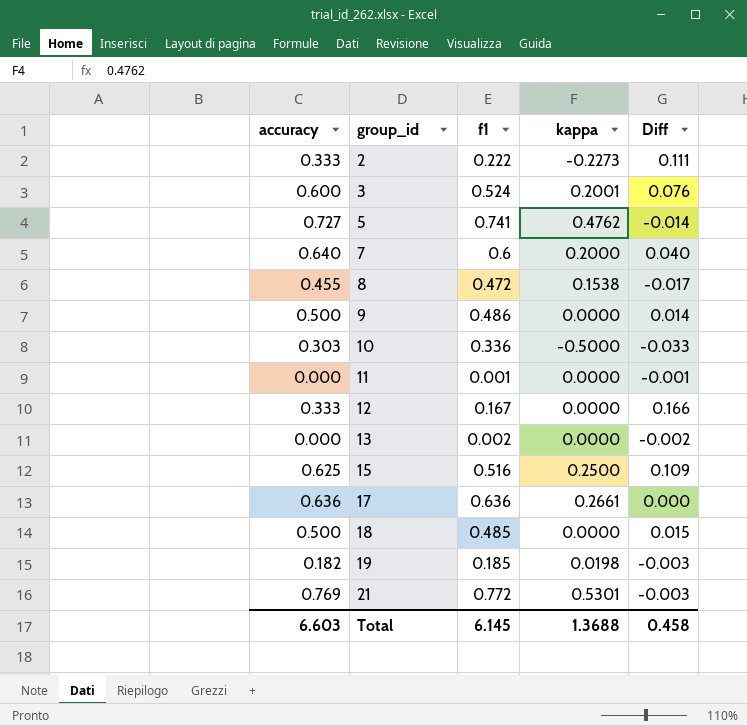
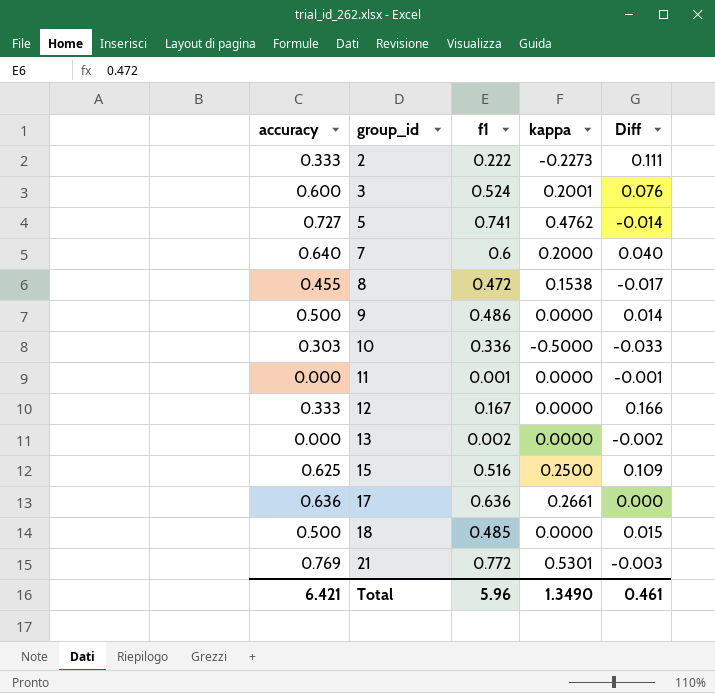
row 19: 0.182 | 0.185 | 0.0198 | -0.003 -> none
Total | accuracy: 6.603 -> 6.421
Total | f1: 6.145 -> 5.96
Total | kappa: 1.3688 -> 1.3490
Total | Diff: 0.458 -> 0.461

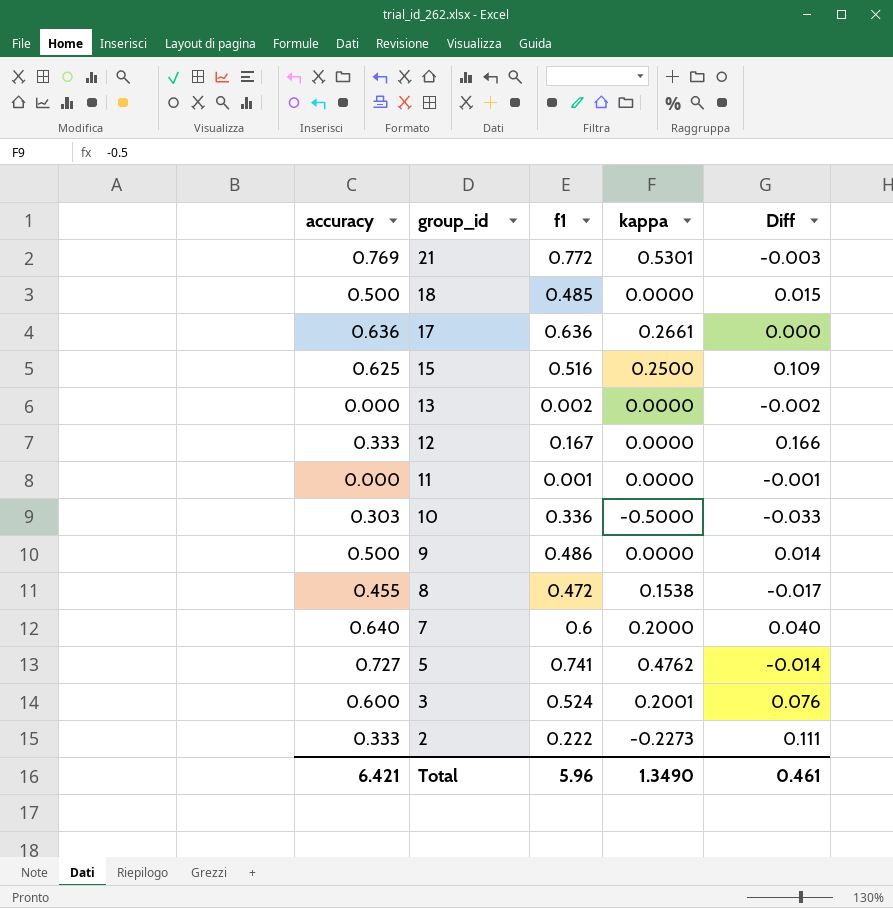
row order: group_id ascending -> group_id descending

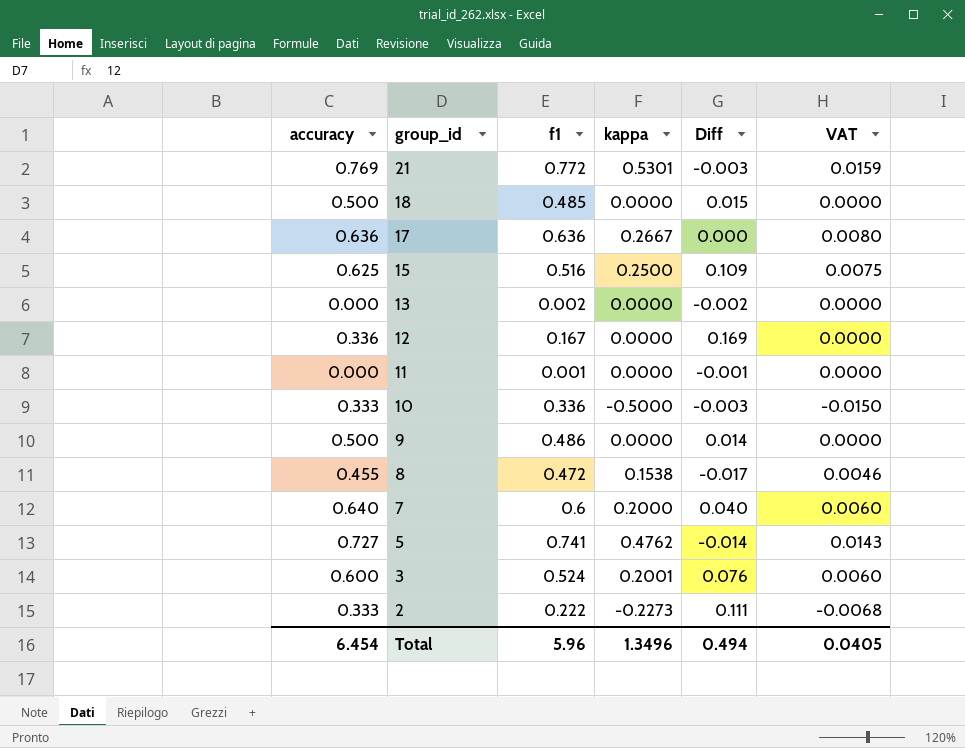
column VAT | formula: none -> [kappa] * 0.03
17 | kappa: 0.2661 -> 0.2667
12 | accuracy: 0.333 -> 0.336
12 | Diff: 0.166 -> 0.169
10 | accuracy: 0.303 -> 0.333
10 | Diff: -0.033 -> -0.003
Total | accuracy: 6.421 -> 6.454
Total | kappa: 1.3490 -> 1.3496
Total | Diff: 0.461 -> 0.494

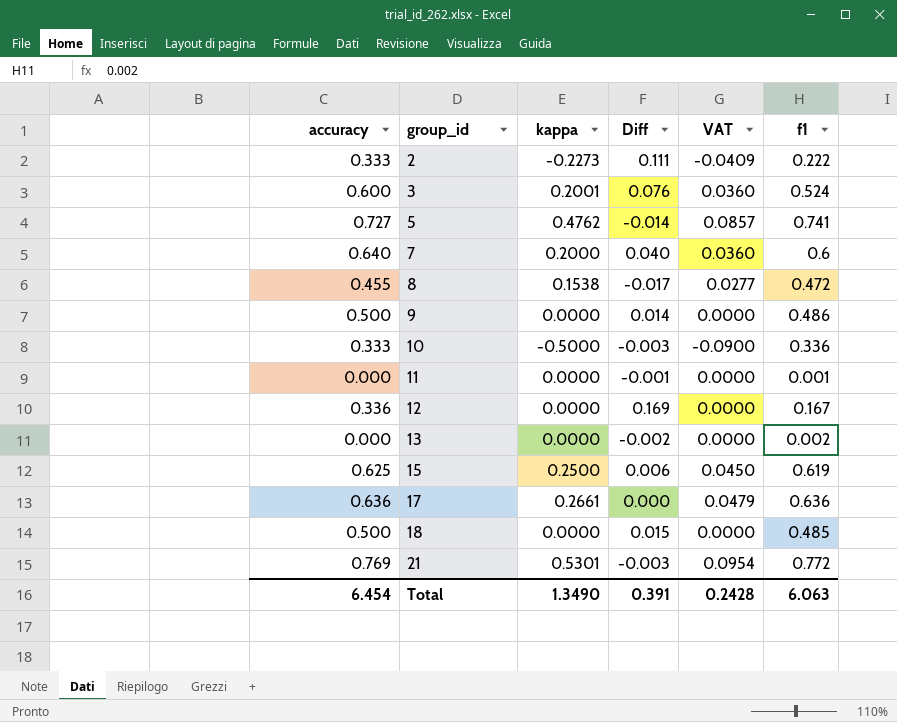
row order: group_id descending -> group_id ascending
column VAT | formula: [kappa] * 0.03 -> [kappa] * 0.18
column f1 | position: 3 -> 6
15 | Diff: 0.109 -> 0.006
15 | f1: 0.516 -> 0.619
17 | kappa: 0.2667 -> 0.2661
Total | kappa: 1.3496 -> 1.3490
Total | Diff: 0.494 -> 0.391
Total | VAT: 0.0405 -> 0.2428
Total | f1: 5.96 -> 6.063

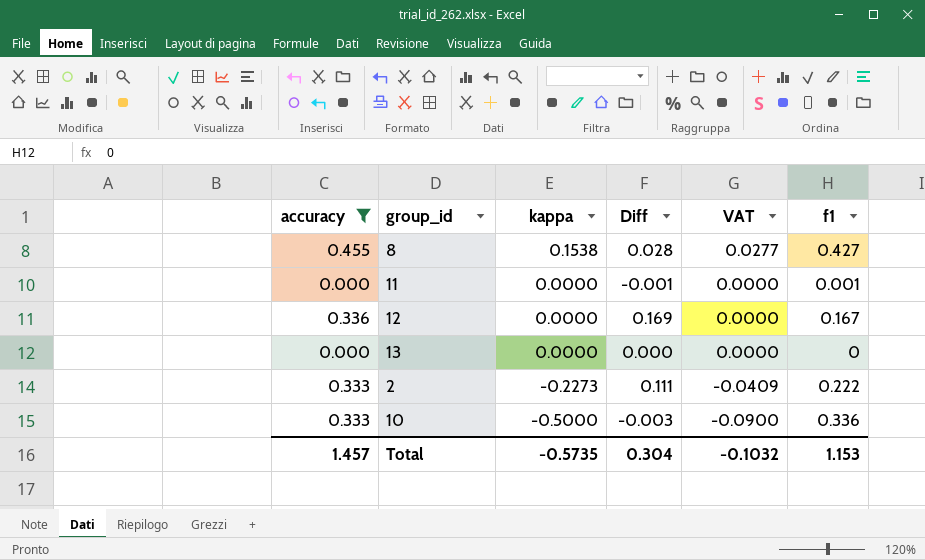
filter: none -> accuracy <= 0.455
row order: group_id ascending -> kappa descending
8 | Diff: -0.017 -> 0.028
8 | f1: 0.472 -> 0.427
13 | Diff: -0.002 -> 0.000
13 | f1: 0.002 -> 0
Total | accuracy: 6.454 -> 1.457
Total | kappa: 1.3490 -> -0.5735
Total | Diff: 0.391 -> 0.304
Total | VAT: 0.2428 -> -0.1032
Total | f1: 6.063 -> 1.153

